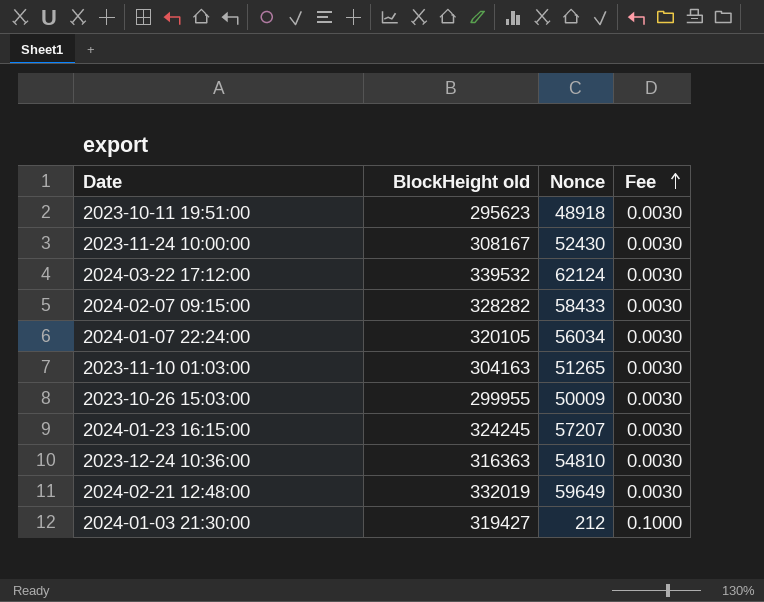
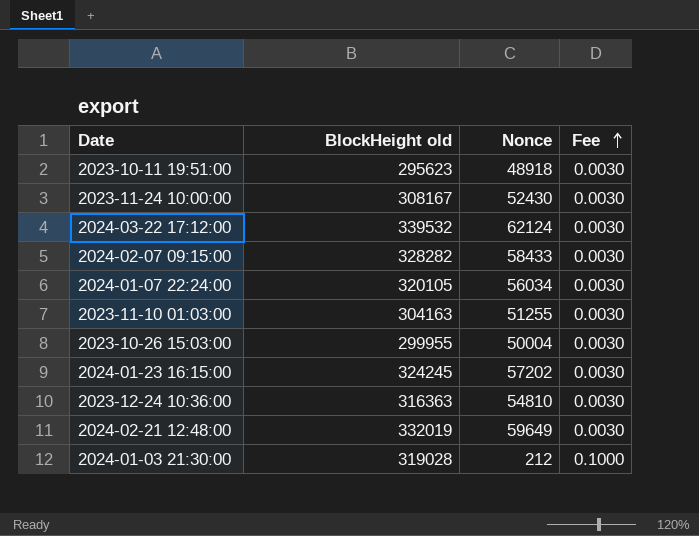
2023-11-10 01:03:00 | Nonce: 51265 -> 51255
2023-10-26 15:03:00 | Nonce: 50009 -> 50004
2024-01-23 16:15:00 | Nonce: 57207 -> 57202
2024-01-03 21:30:00 | BlockHeight old: 319427 -> 319028

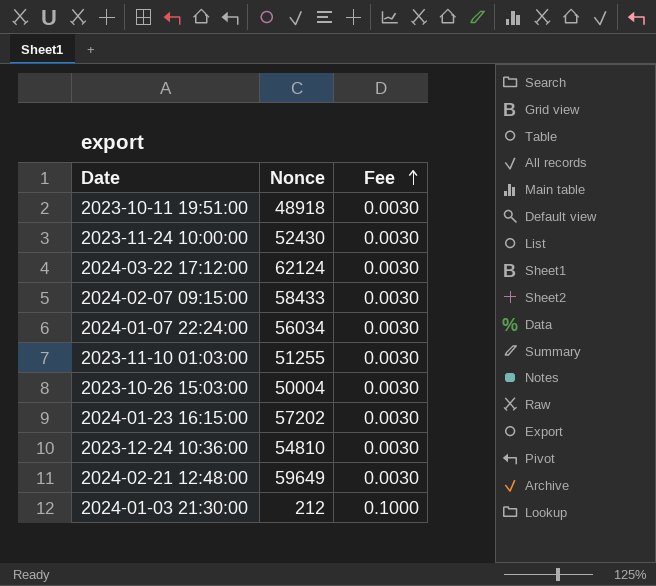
column BlockHeight old | position: 2 -> none

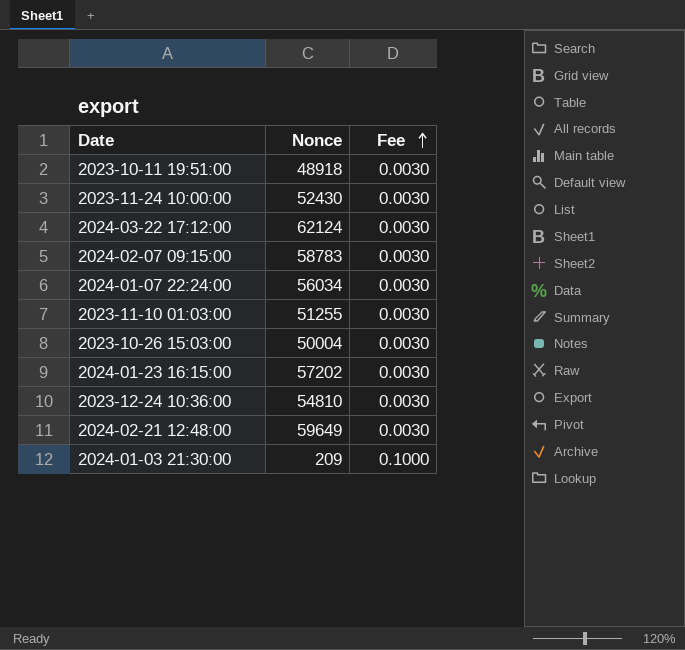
2024-02-07 09:15:00 | Nonce: 58433 -> 58783
2024-01-03 21:30:00 | Nonce: 212 -> 209

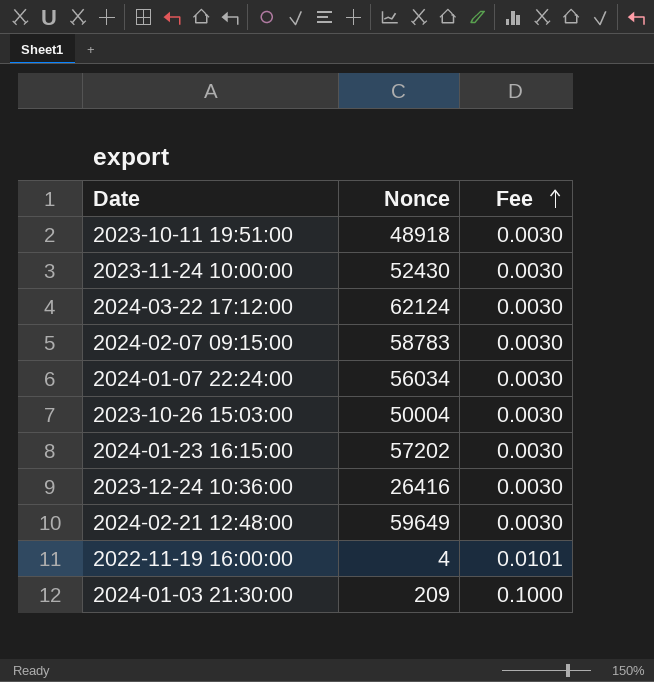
row 2023-11-10 01:03:00: 51255 | 0.0030 -> none
2023-12-24 10:36:00 | Nonce: 54810 -> 26416
row 2022-11-19 16:00:00: none -> 4 | 0.0101

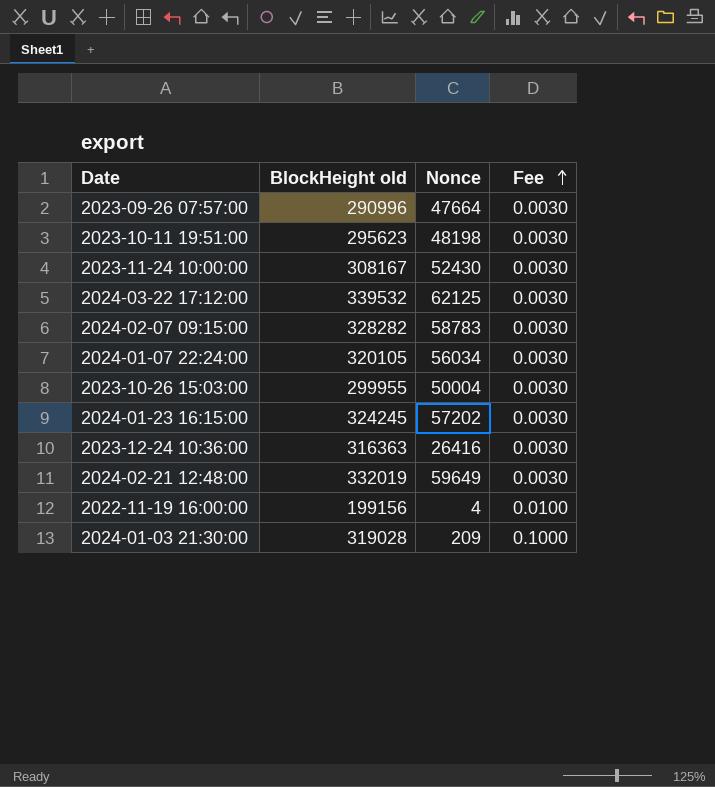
column BlockHeight old | position: none -> 2
row 2023-09-26 07:57:00: none -> 290996 | 47664 | 0.0030
2023-10-11 19:51:00 | Nonce: 48918 -> 48198
2024-03-22 17:12:00 | Nonce: 62124 -> 62125
2022-11-19 16:00:00 | Fee: 0.0101 -> 0.0100

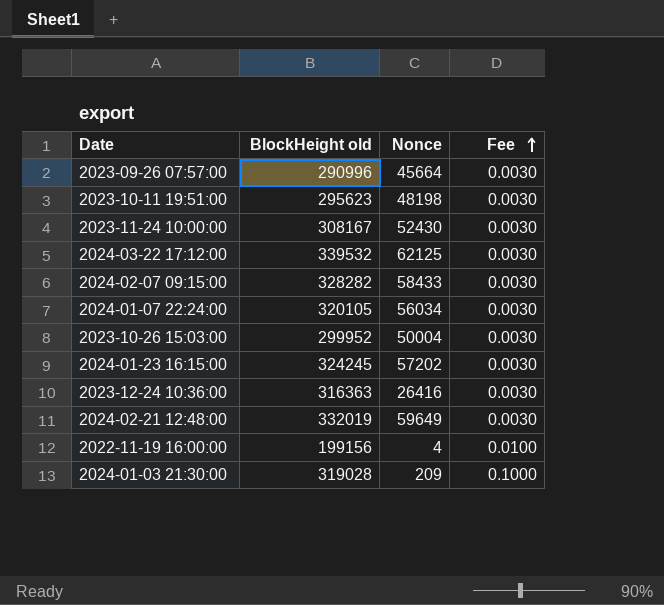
2023-09-26 07:57:00 | Nonce: 47664 -> 45664
2024-02-07 09:15:00 | Nonce: 58783 -> 58433
2023-10-26 15:03:00 | BlockHeight old: 299955 -> 299952

